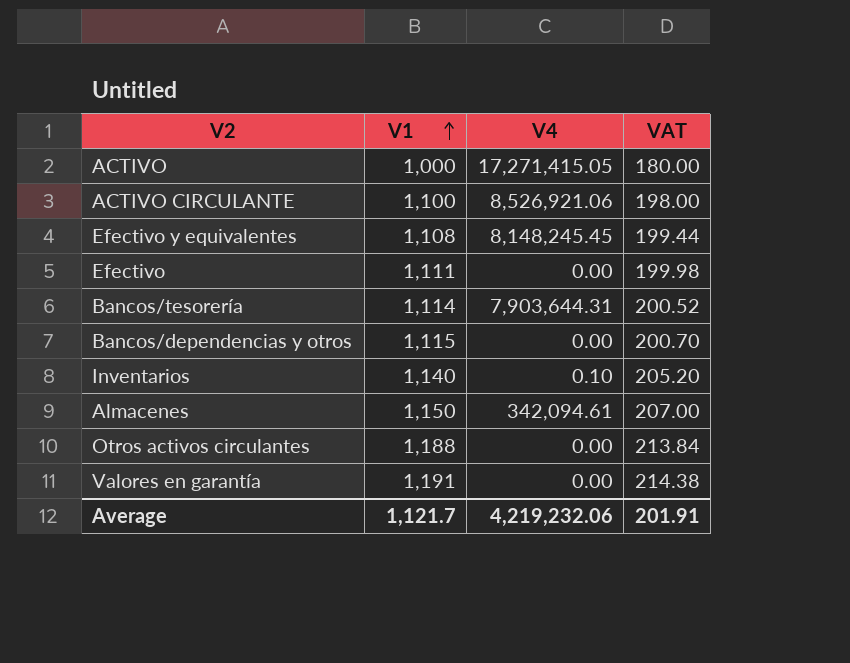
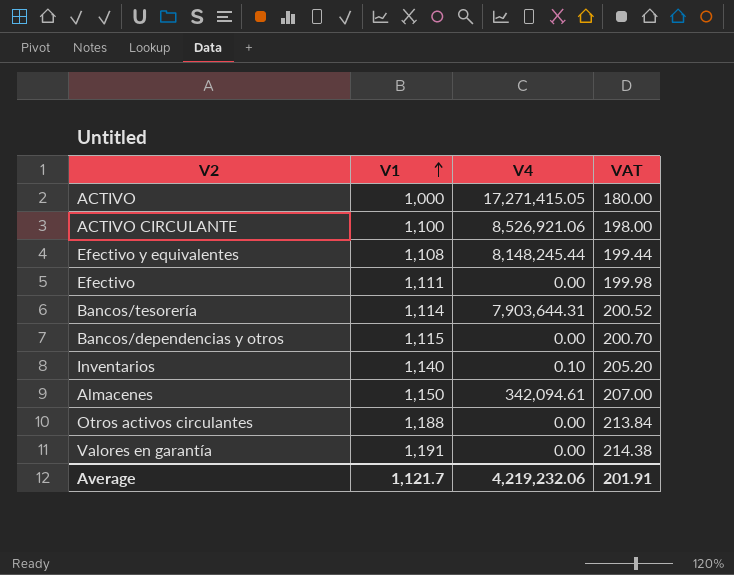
Efectivo y equivalentes | V4: 8,148,245.45 -> 8,148,245.44

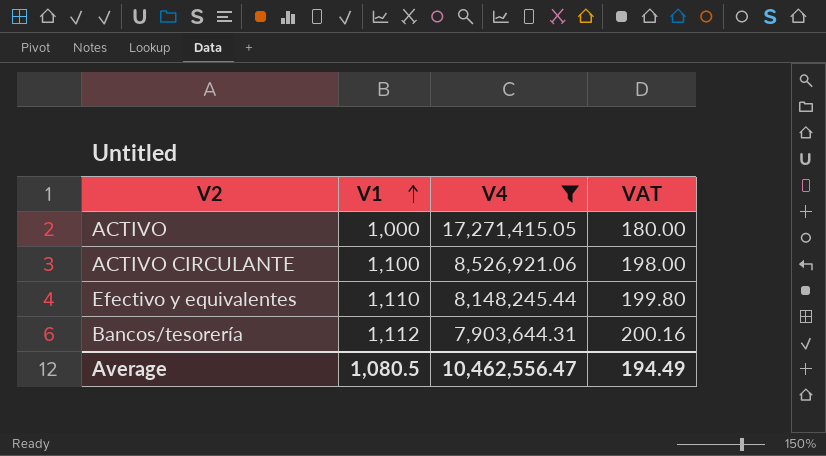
filter: none -> V4 >= 7,903,644.31
Efectivo y equivalentes | V1: 1,108 -> 1,110
Efectivo y equivalentes | VAT: 199.44 -> 199.80
Bancos/tesorería | V1: 1,114 -> 1,112
Bancos/tesorería | VAT: 200.52 -> 200.16
Average | V1: 1,121.7 -> 1,080.5
Average | V4: 4,219,232.06 -> 10,462,556.47
Average | VAT: 201.91 -> 194.49

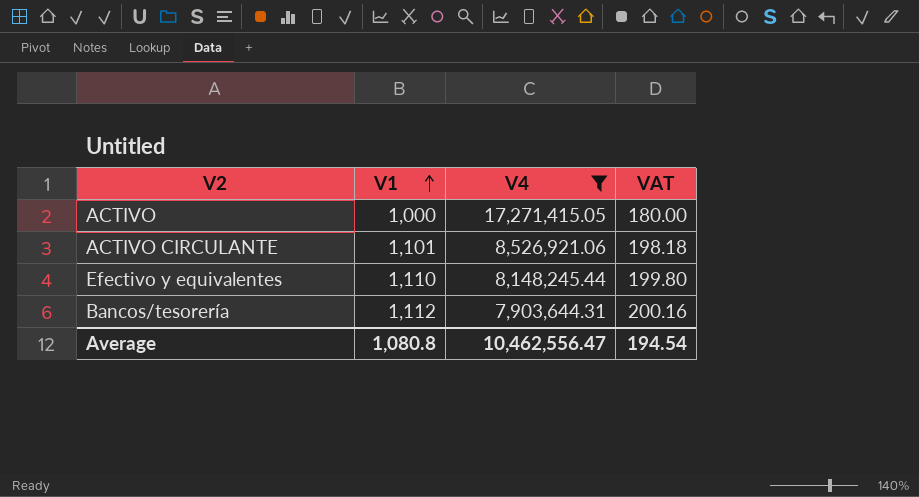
ACTIVO CIRCULANTE | V1: 1,100 -> 1,101
ACTIVO CIRCULANTE | VAT: 198.00 -> 198.18
Average | V1: 1,080.5 -> 1,080.8
Average | VAT: 194.49 -> 194.54

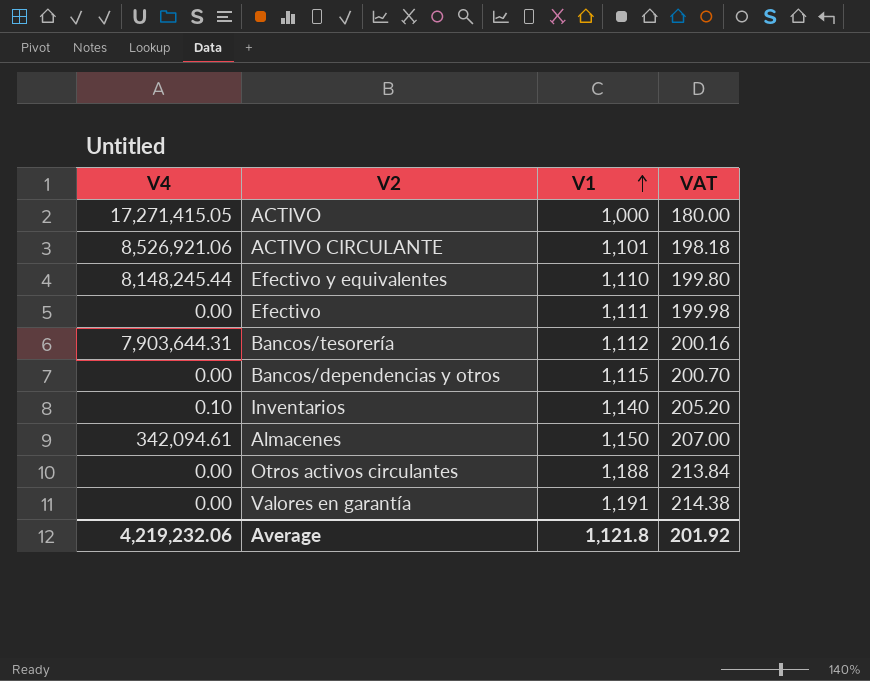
filter: V4 >= 7,903,644.31 -> none
column V4 | position: 3 -> 1
Average | V4: 10,462,556.47 -> 4,219,232.06
Average | V1: 1,080.8 -> 1,121.8
Average | VAT: 194.54 -> 201.92

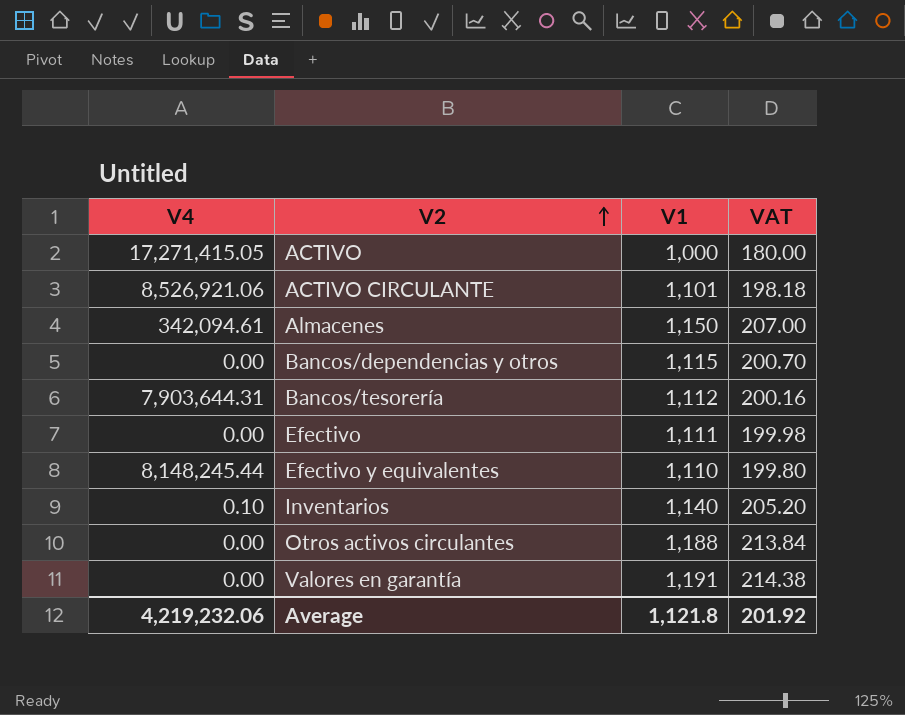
row order: V1 ascending -> V2 ascending

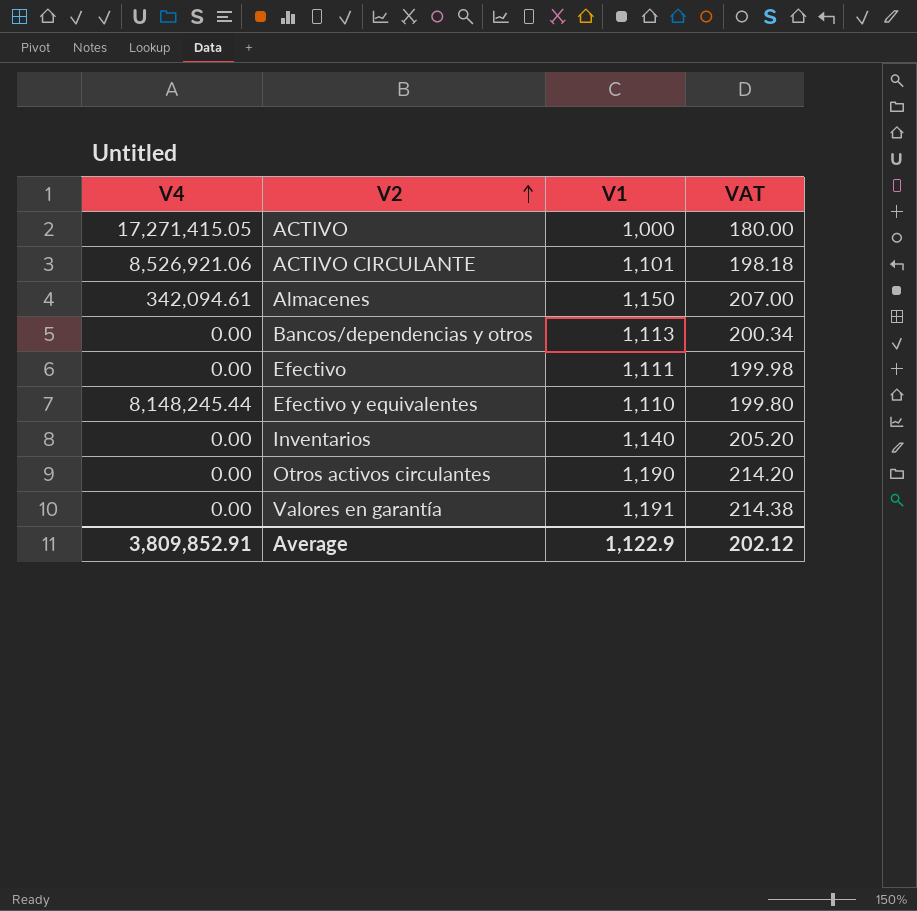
row Bancos/tesorería: 7,903,644.31 | 1,112 | 200.16 -> none
Bancos/dependencias y otros | V1: 1,115 -> 1,113
Bancos/dependencias y otros | VAT: 200.70 -> 200.34
Inventarios | V4: 0.10 -> 0.00
Otros activos circulantes | V1: 1,188 -> 1,190
Otros activos circulantes | VAT: 213.84 -> 214.20
Average | V4: 4,219,232.06 -> 3,809,852.91
Average | V1: 1,121.8 -> 1,122.9
Average | VAT: 201.92 -> 202.12

